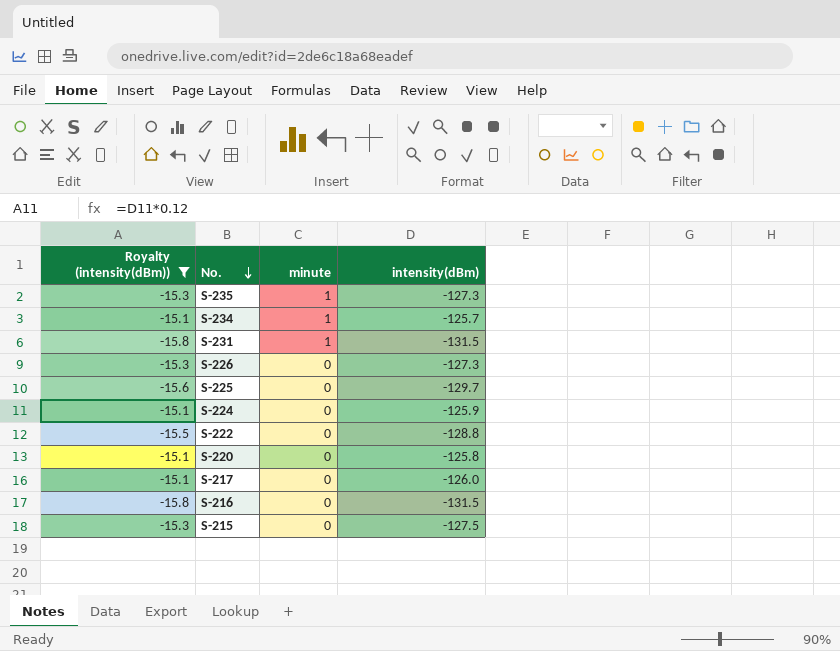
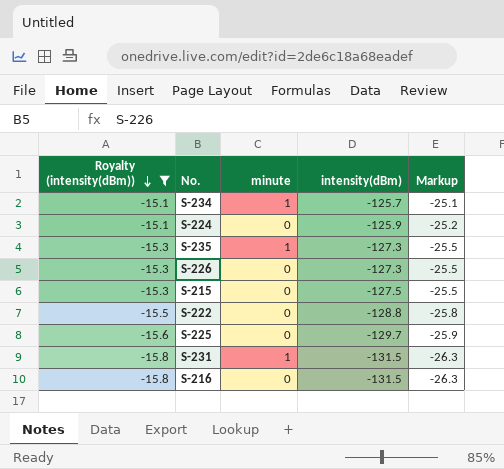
row order: No. descending -> Royalty (intensity(dBm)) descending
column Markup | formula: none -> [intensity(dBm)] * 0.2
row S-220: -15.1 | 0 | -125.8 -> none
row S-217: -15.1 | 0 | -126.0 -> none

